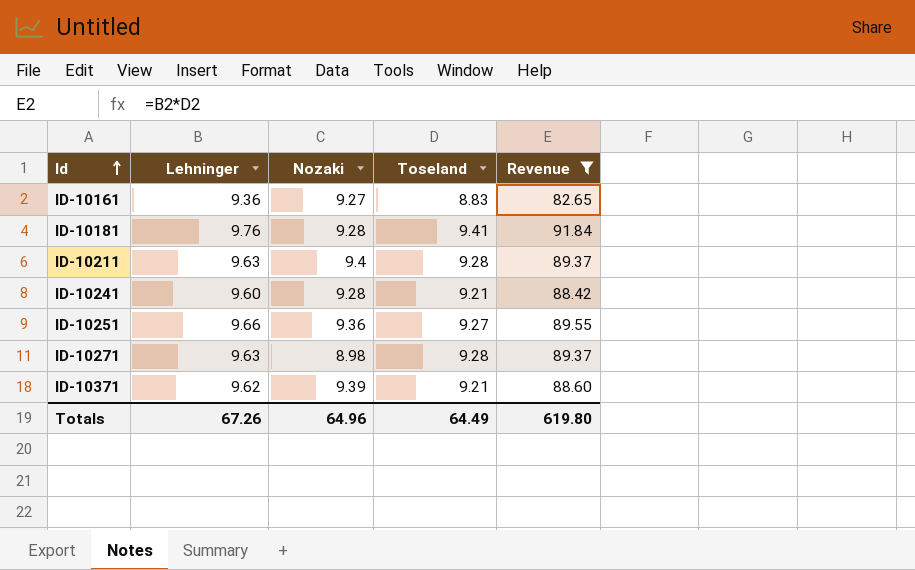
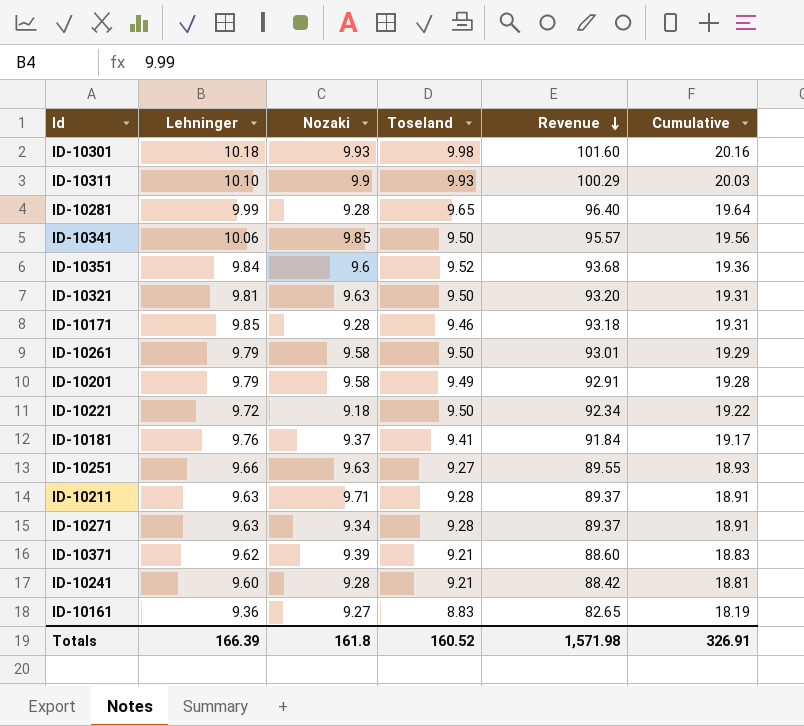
filter: Revenue <= 91.84 -> none
row order: Id ascending -> Revenue descending
column Cumulative | formula: none -> [Lehninger] + [Toseland]
ID-10181 | Nozaki: 9.28 -> 9.37
ID-10251 | Nozaki: 9.36 -> 9.63
ID-10211 | Nozaki: 9.4 -> 9.71
ID-10271 | Nozaki: 8.98 -> 9.34
Totals | Lehninger: 67.26 -> 166.39
Totals | Nozaki: 64.96 -> 161.8
Totals | Toseland: 64.49 -> 160.52
Totals | Revenue: 619.80 -> 1,571.98

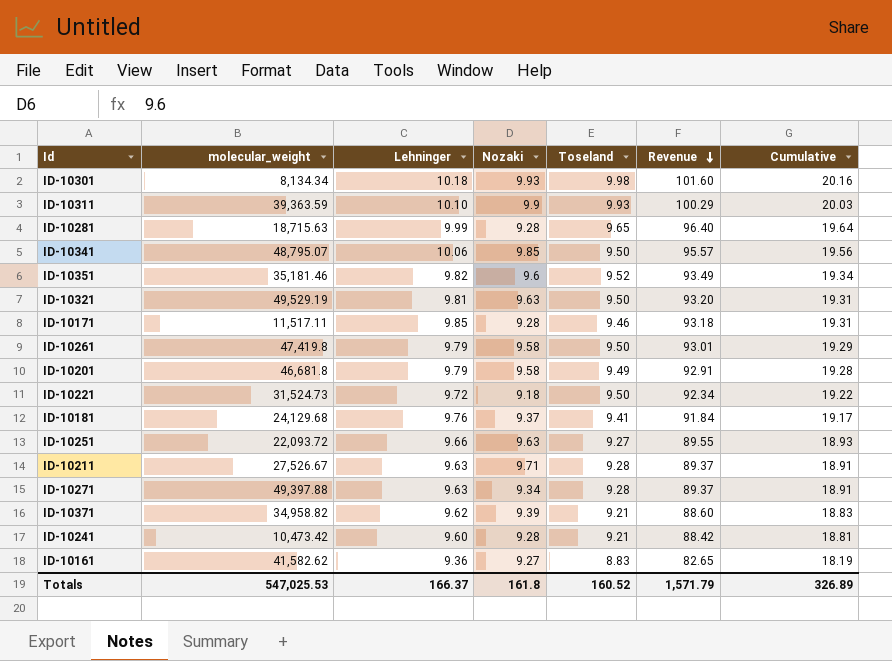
column molecular_weight | position: none -> 2
ID-10351 | Lehninger: 9.84 -> 9.82
ID-10351 | Revenue: 93.68 -> 93.49
ID-10351 | Cumulative: 19.36 -> 19.34
Totals | Lehninger: 166.39 -> 166.37
Totals | Revenue: 1,571.98 -> 1,571.79
Totals | Cumulative: 326.91 -> 326.89

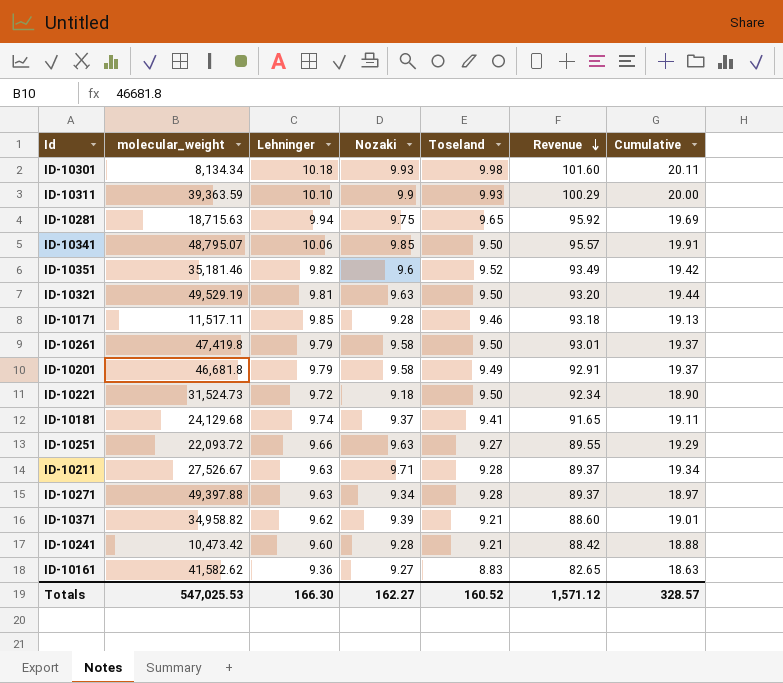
column Cumulative | formula: [Lehninger] + [Toseland] -> [Lehninger] + [Nozaki]
ID-10281 | Lehninger: 9.99 -> 9.94
ID-10281 | Nozaki: 9.28 -> 9.75
ID-10281 | Revenue: 96.40 -> 95.92
ID-10181 | Lehninger: 9.76 -> 9.74
ID-10181 | Revenue: 91.84 -> 91.65
Totals | Lehninger: 166.37 -> 166.30
Totals | Nozaki: 161.8 -> 162.27
Totals | Revenue: 1,571.79 -> 1,571.12
Totals | Cumulative: 326.89 -> 328.57

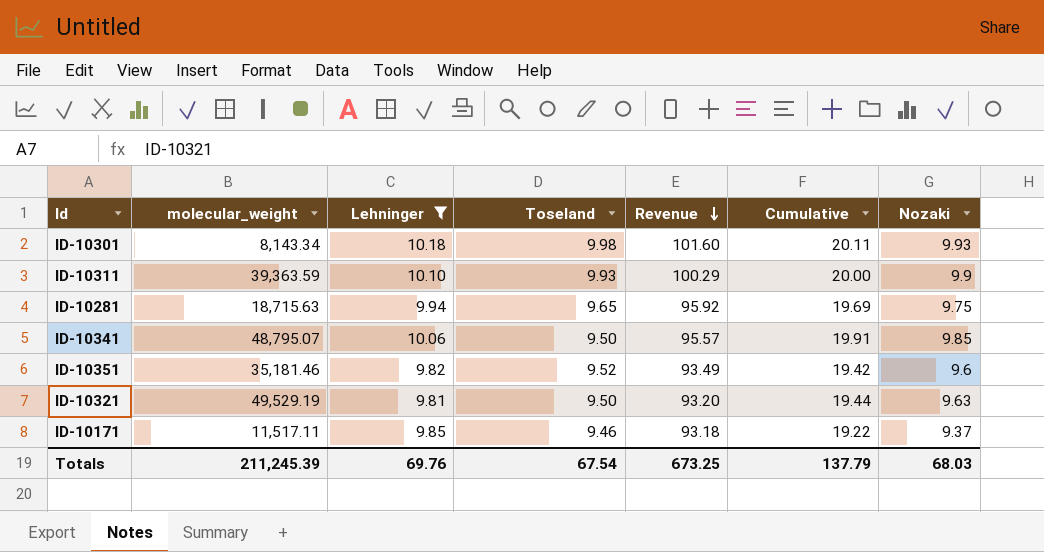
filter: none -> Lehninger >= 9.81
column Nozaki | position: 4 -> 7
ID-10301 | molecular_weight: 8,134.34 -> 8,143.34
ID-10171 | Cumulative: 19.13 -> 19.22
ID-10171 | Nozaki: 9.28 -> 9.37
Totals | molecular_weight: 547,025.53 -> 211,245.39
Totals | Lehninger: 166.30 -> 69.76
Totals | Toseland: 160.52 -> 67.54
Totals | Revenue: 1,571.12 -> 673.25
Totals | Cumulative: 328.57 -> 137.79
Totals | Nozaki: 162.27 -> 68.03

